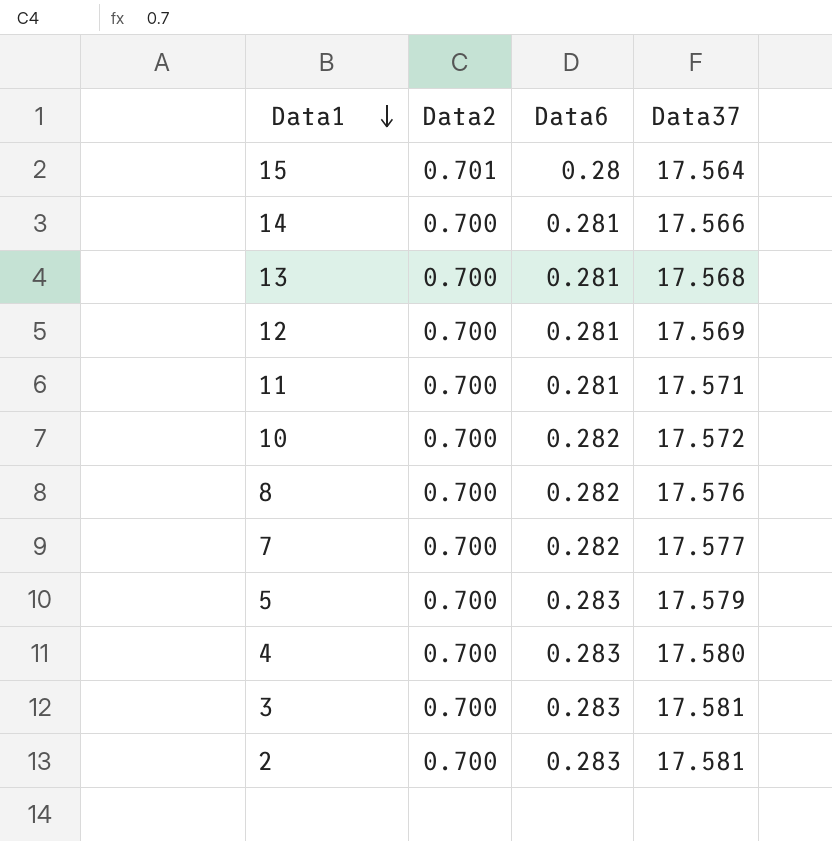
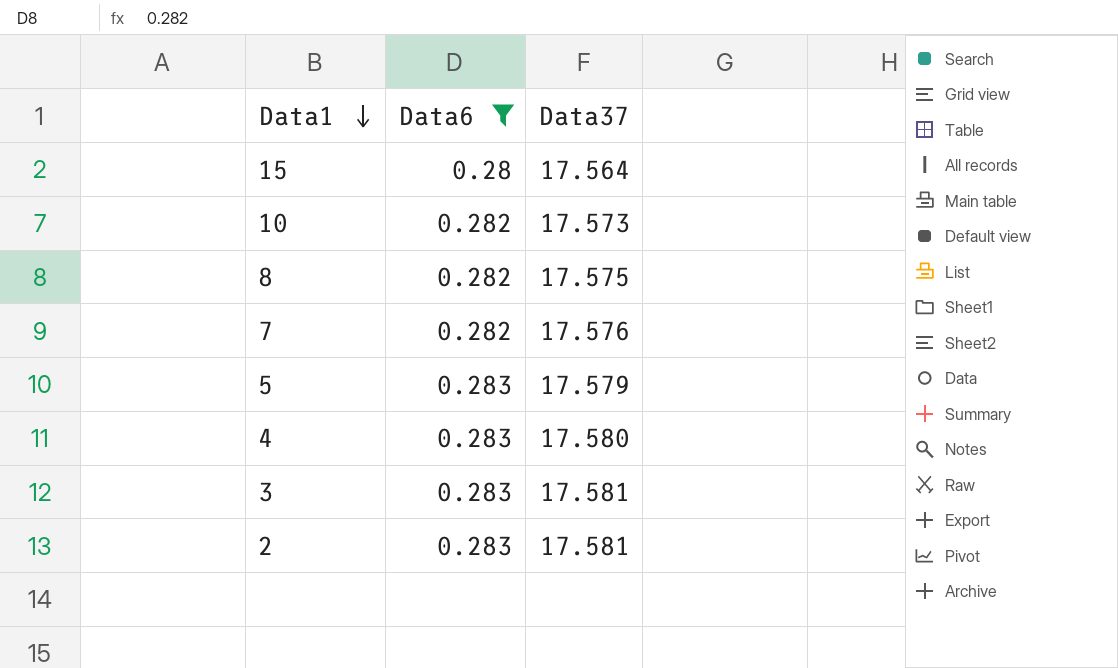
filter: none -> Data6 != 0.281
column Data2 | position: 2 -> none
10 | Data37: 17.572 -> 17.573
8 | Data37: 17.576 -> 17.575
7 | Data37: 17.577 -> 17.576

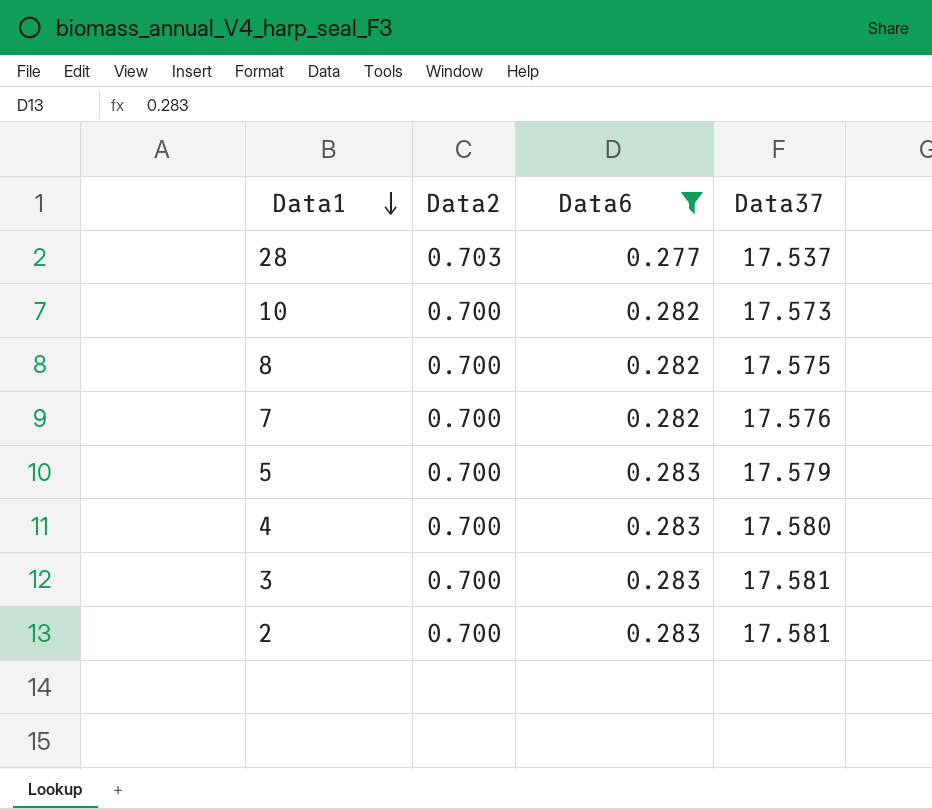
column Data2 | position: none -> 2
row 15: 0.28 | 17.564 -> none
row 28: none -> 0.703 | 0.277 | 17.537

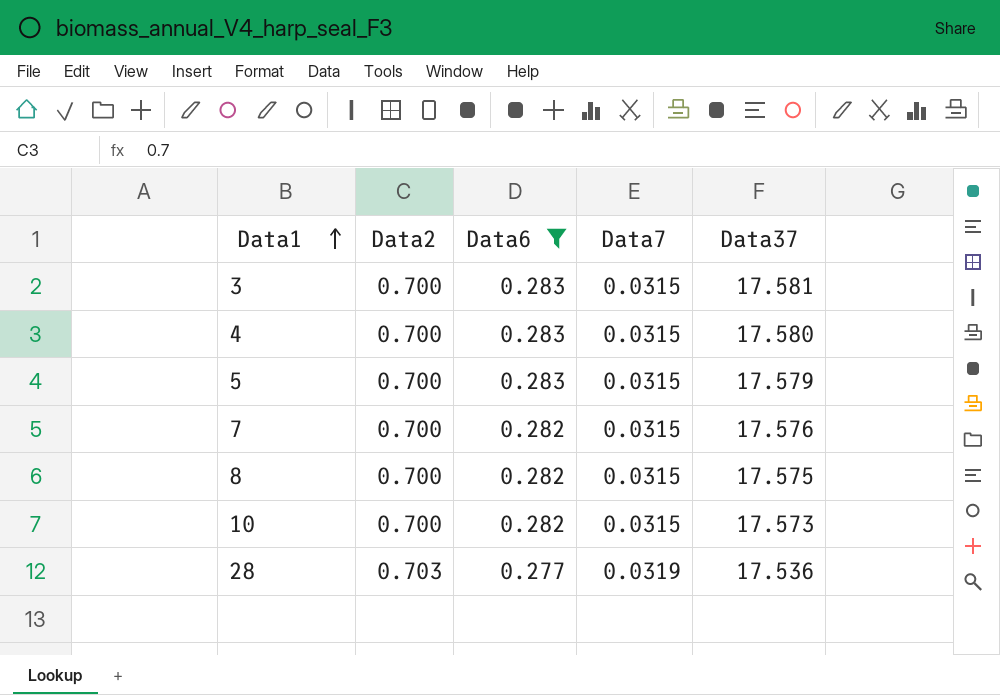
row order: Data1 descending -> Data1 ascending
column Data7 | position: none -> 4
row 2: 0.700 | 0.283 | 17.581 -> none
28 | Data37: 17.537 -> 17.536

